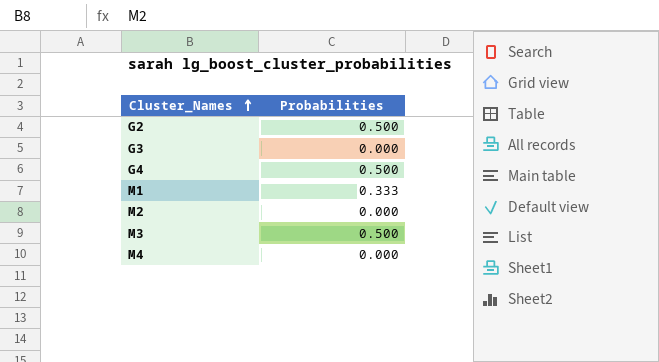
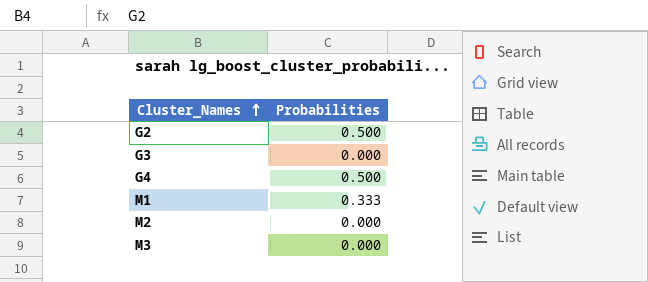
row M4: 0.000 -> none
M3 | Probabilities: 0.500 -> 0.000

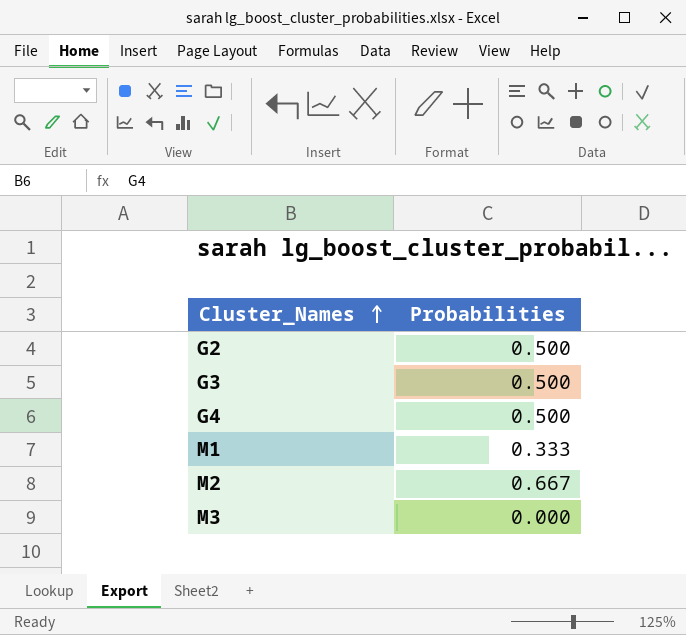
G3 | Probabilities: 0.000 -> 0.500
M2 | Probabilities: 0.000 -> 0.667

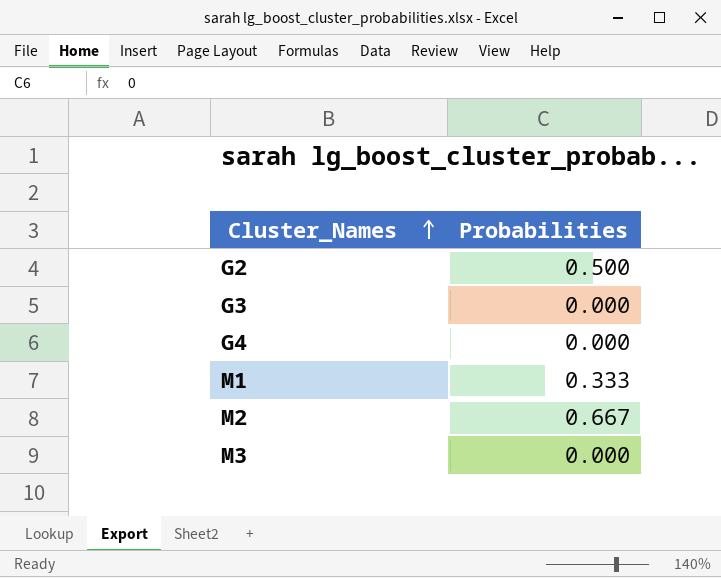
G3 | Probabilities: 0.500 -> 0.000
G4 | Probabilities: 0.500 -> 0.000

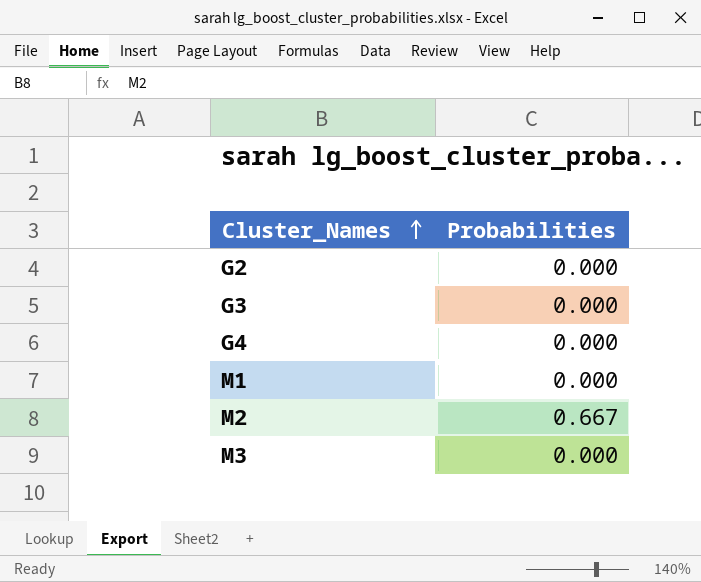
G2 | Probabilities: 0.500 -> 0.000
M1 | Probabilities: 0.333 -> 0.000

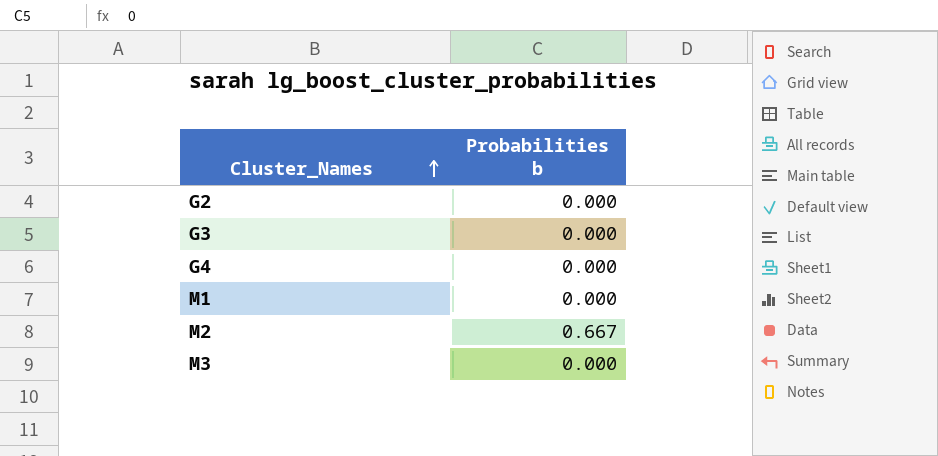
column name: Probabilities -> Probabilities b

